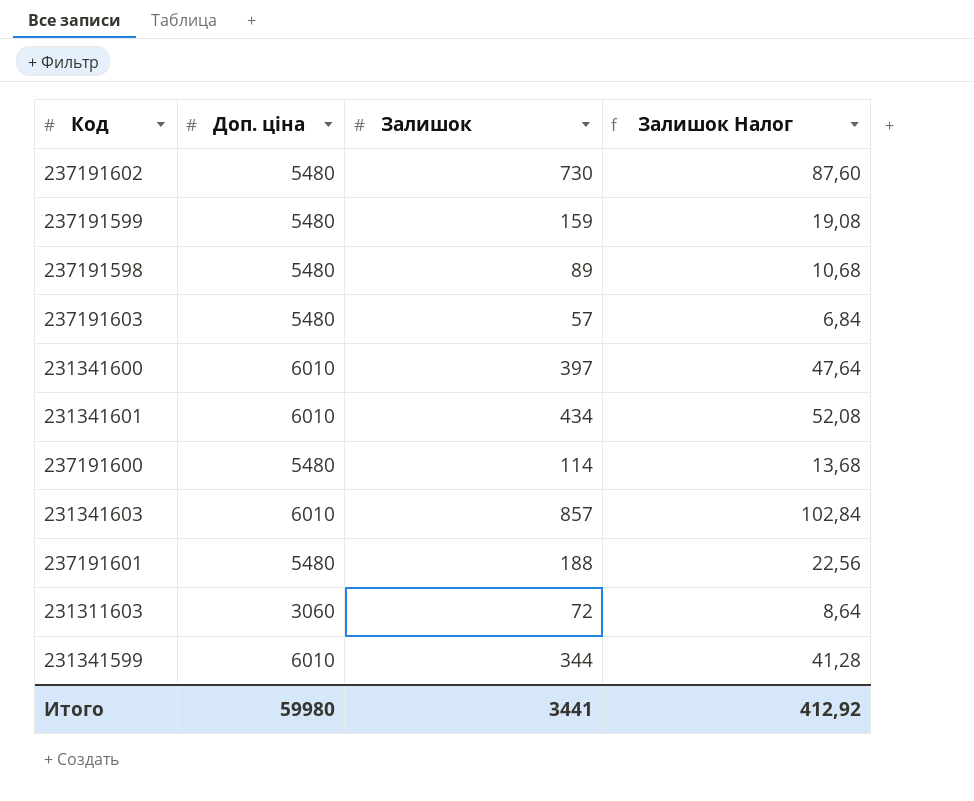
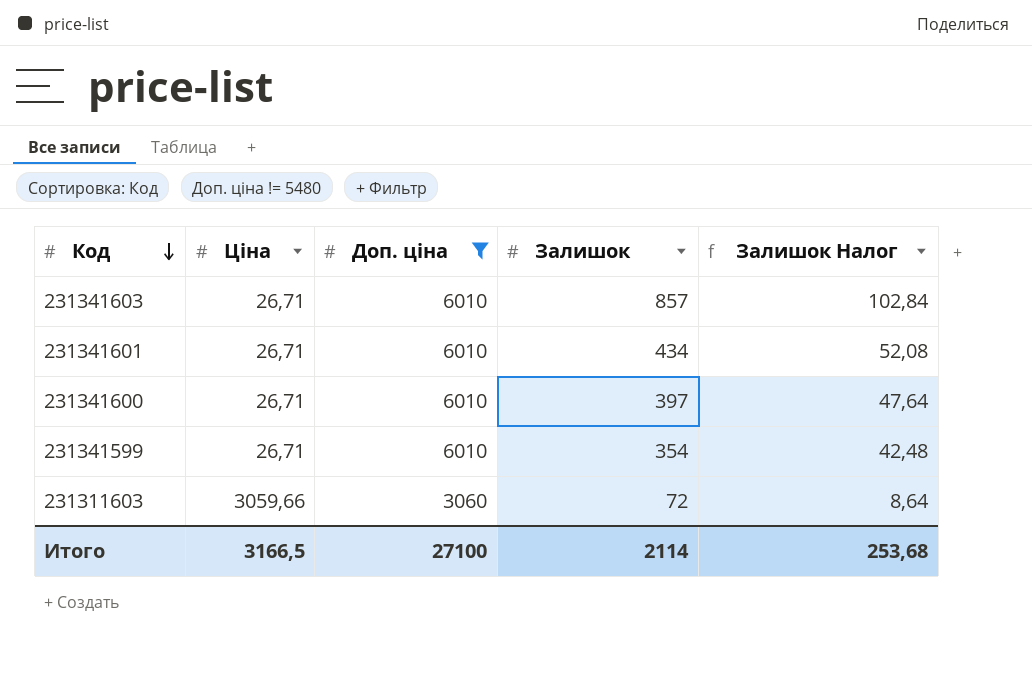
filter: none -> Доп. ціна != 5480
row order: none -> Код descending
column Ціна | position: none -> 2
231341599 | Залишок: 344 -> 354
231341599 | Залишок Налог: 41,28 -> 42,48
Итого | Доп. ціна: 59980 -> 27100
Итого | Залишок: 3441 -> 2114
Итого | Залишок Налог: 412,92 -> 253,68

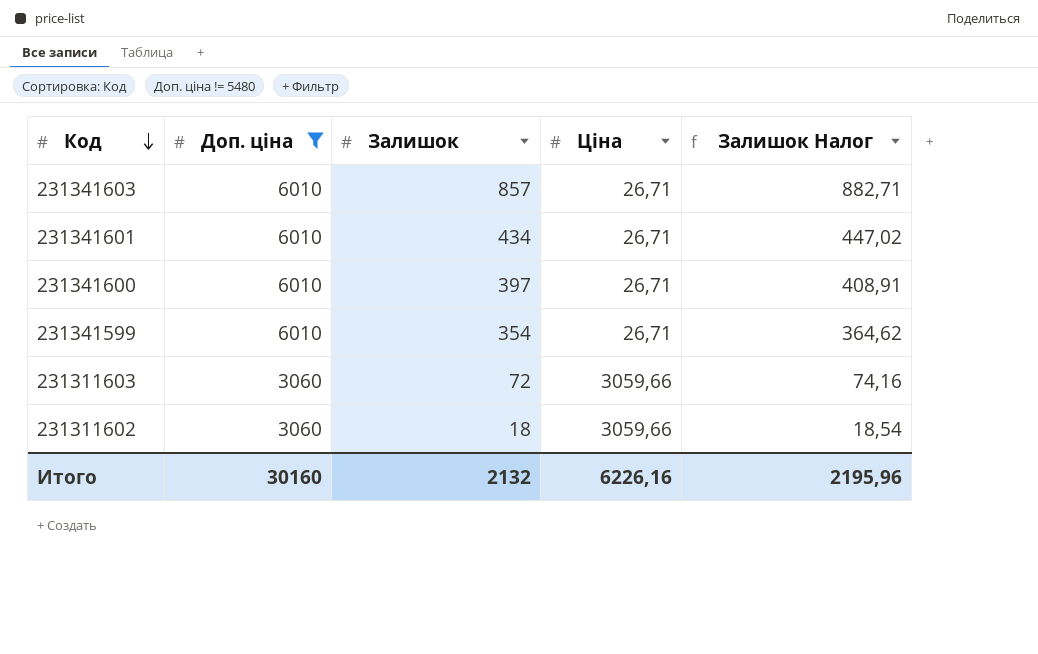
column Ціна | position: 2 -> 4
column Залишок Налог | formula: [Залишок] * 0,12 -> [Залишок] * 1,03
row 231311602: none -> 3060 | 18 | 3059,66 | 18,54
Итого | Доп. ціна: 27100 -> 30160
Итого | Залишок: 2114 -> 2132
Итого | Ціна: 3166,5 -> 6226,16
Итого | Залишок Налог: 253,68 -> 2195,96

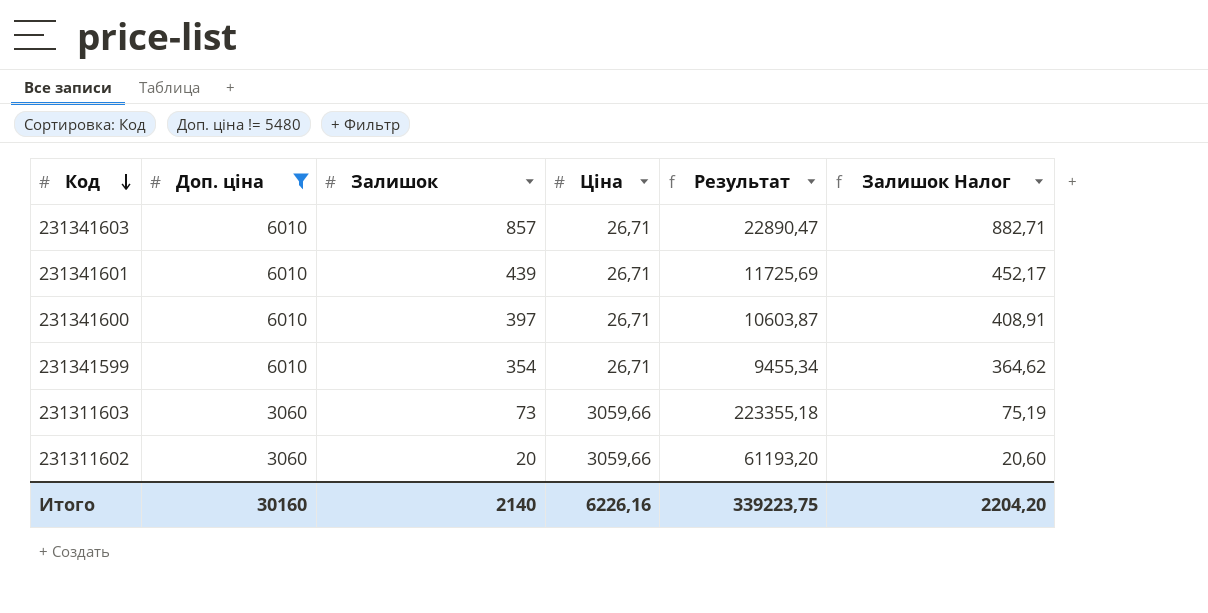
column Результат | formula: none -> [Залишок] * [Ціна]
231341601 | Залишок: 434 -> 439
231341601 | Залишок Налог: 447,02 -> 452,17
231311603 | Залишок: 72 -> 73
231311603 | Залишок Налог: 74,16 -> 75,19
231311602 | Залишок: 18 -> 20
231311602 | Залишок Налог: 18,54 -> 20,60
Итого | Залишок: 2132 -> 2140
Итого | Залишок Налог: 2195,96 -> 2204,20

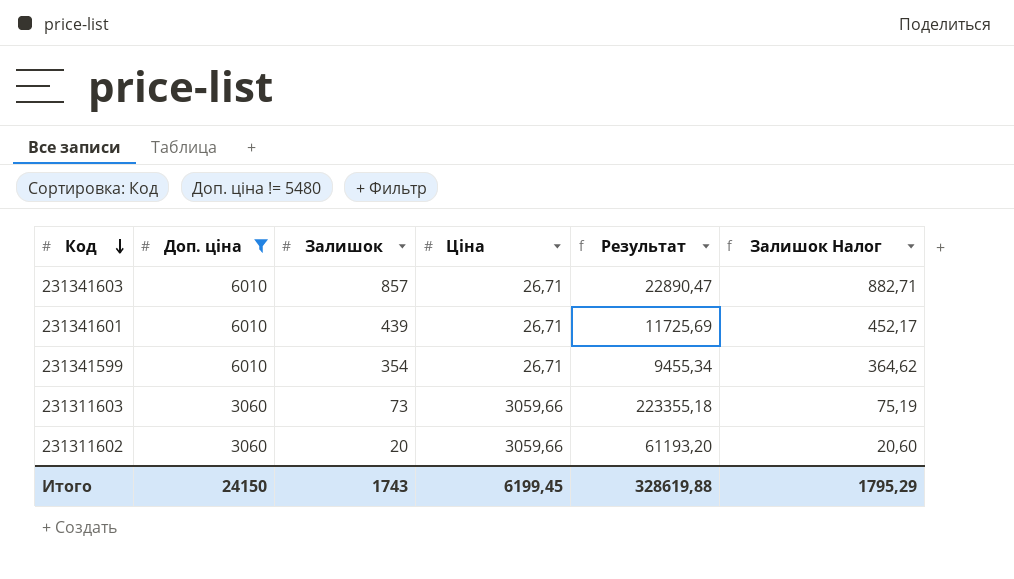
row 231341600: 6010 | 397 | 26,71 | 10603,87 | 408,91 -> none
Итого | Доп. ціна: 30160 -> 24150
Итого | Залишок: 2140 -> 1743
Итого | Ціна: 6226,16 -> 6199,45
Итого | Результат: 339223,75 -> 328619,88
Итого | Залишок Налог: 2204,20 -> 1795,29

